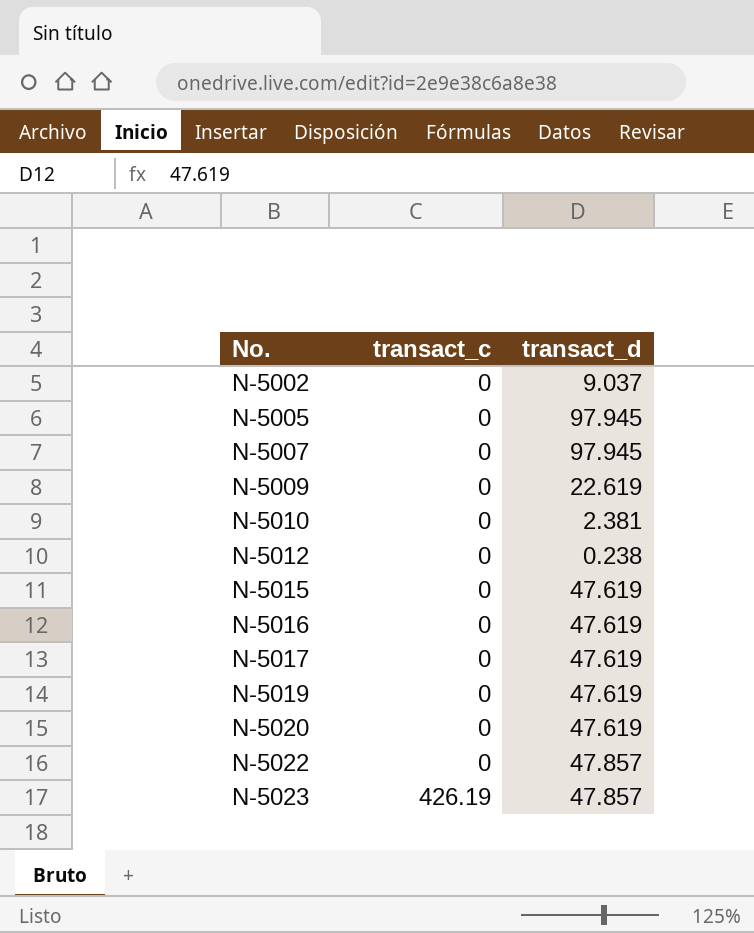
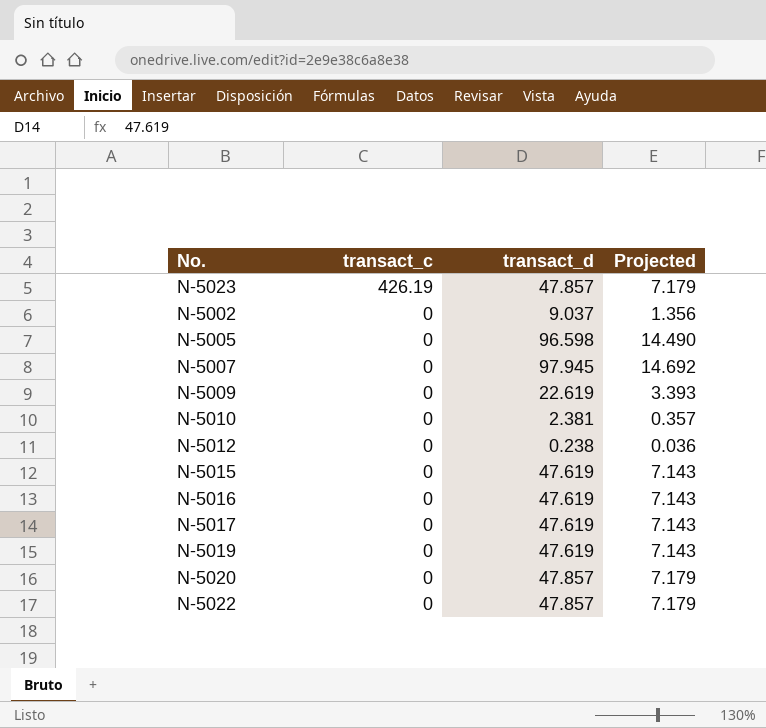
row order: No. ascending -> transact_c descending
column Projected | formula: none -> [transact_d] * 0.15
N-5005 | transact_d: 97.945 -> 96.598
N-5020 | transact_d: 47.619 -> 47.857

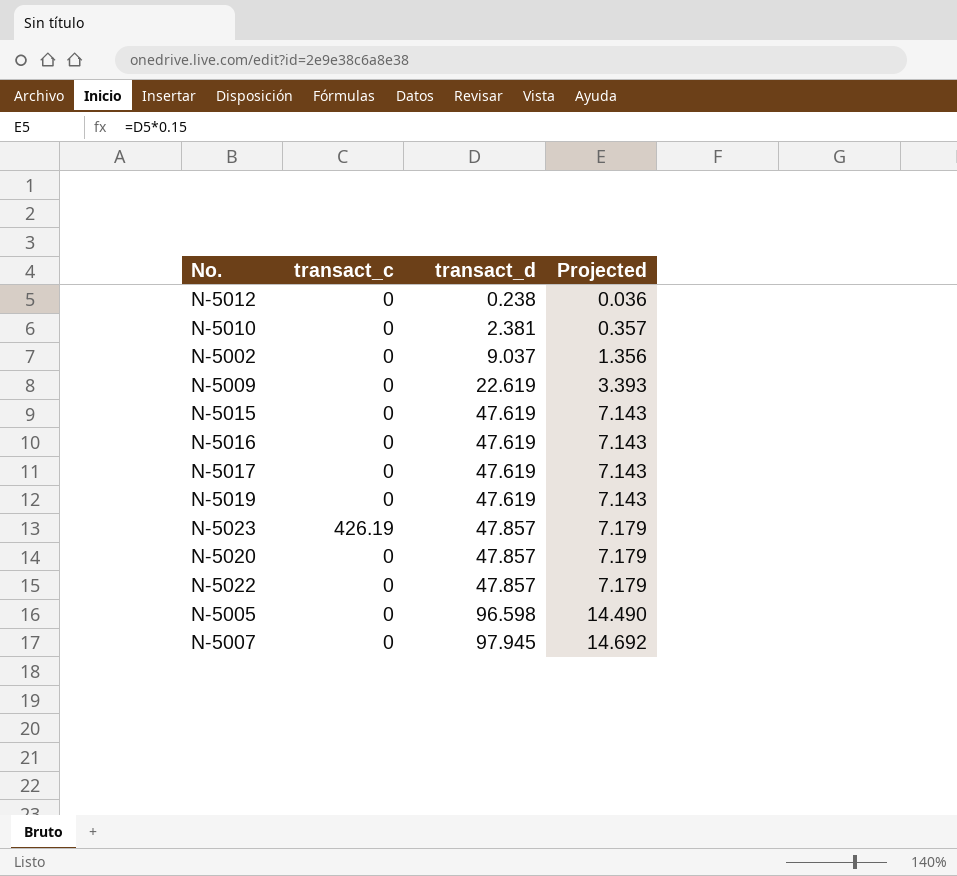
row order: transact_c descending -> transact_d ascending

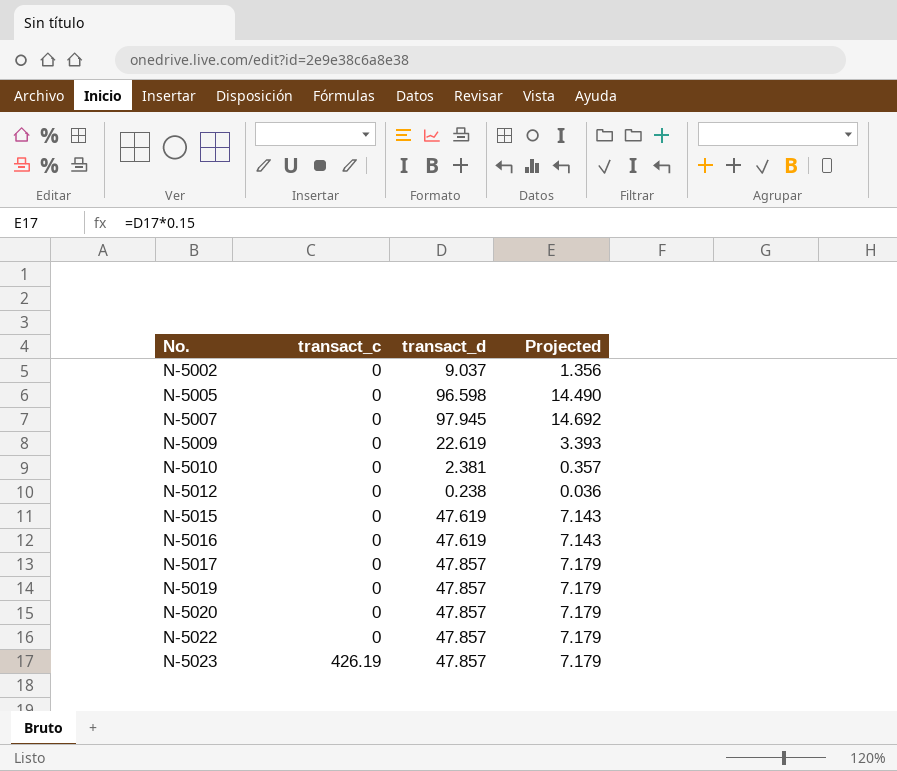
row order: transact_d ascending -> No. ascending
N-5017 | transact_d: 47.619 -> 47.857
N-5017 | Projected: 7.143 -> 7.179
N-5019 | transact_d: 47.619 -> 47.857
N-5019 | Projected: 7.143 -> 7.179

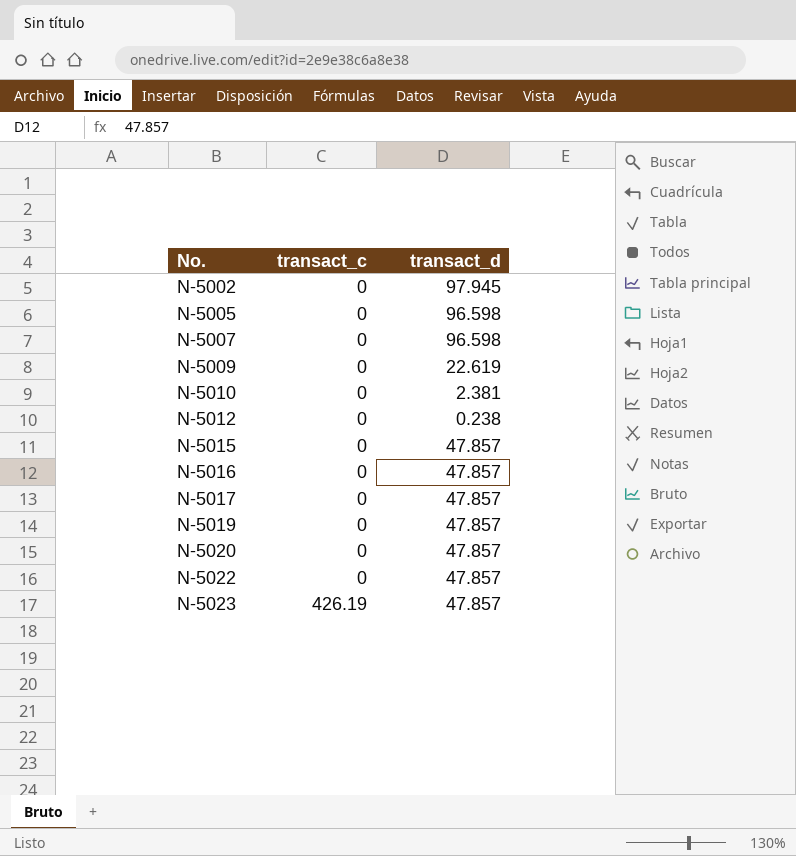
column Projected | formula: [transact_d] * 0.15 -> none
N-5002 | transact_d: 9.037 -> 97.945
N-5007 | transact_d: 97.945 -> 96.598
N-5015 | transact_d: 47.619 -> 47.857
N-5016 | transact_d: 47.619 -> 47.857

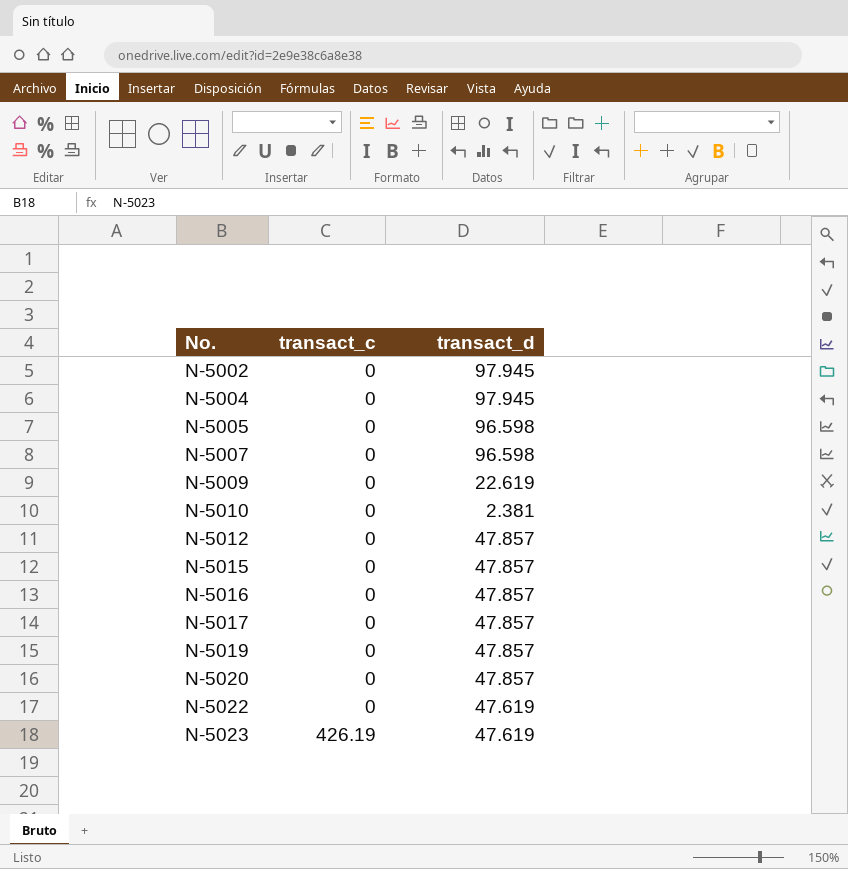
row N-5004: none -> 0 | 97.945
N-5012 | transact_d: 0.238 -> 47.857
N-5022 | transact_d: 47.857 -> 47.619
N-5023 | transact_d: 47.857 -> 47.619

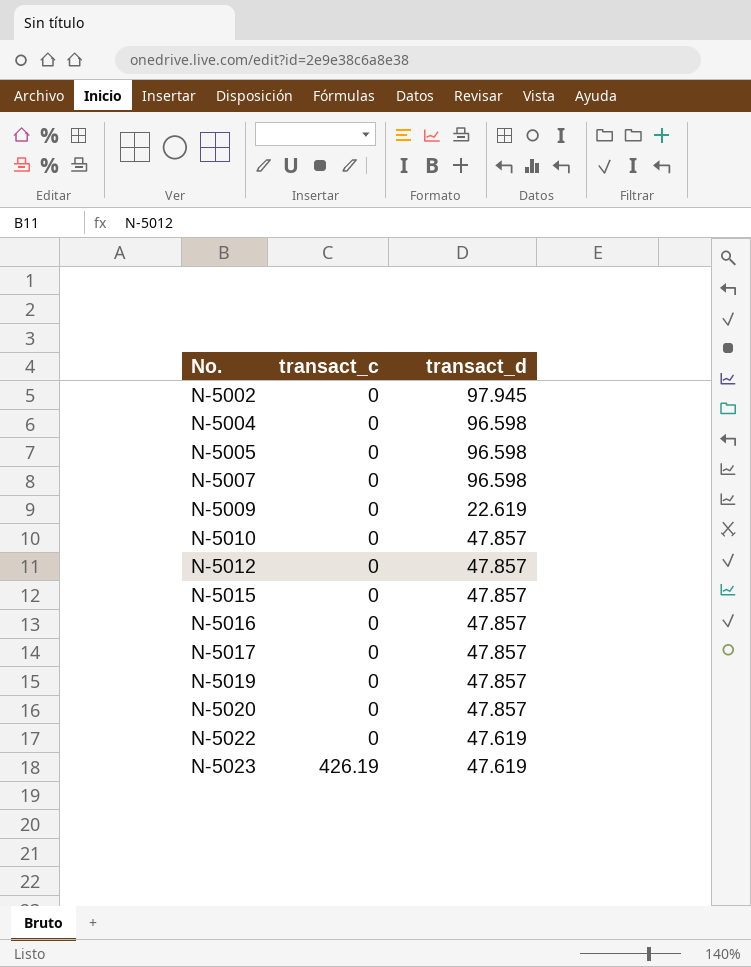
N-5004 | transact_d: 97.945 -> 96.598
N-5010 | transact_d: 2.381 -> 47.857

